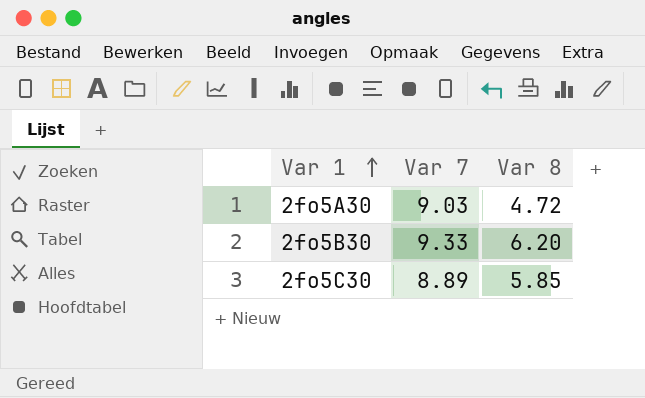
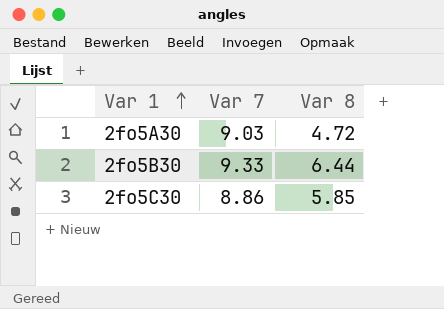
2fo5B30 | Var 8: 6.20 -> 6.44
2fo5C30 | Var 7: 8.89 -> 8.86

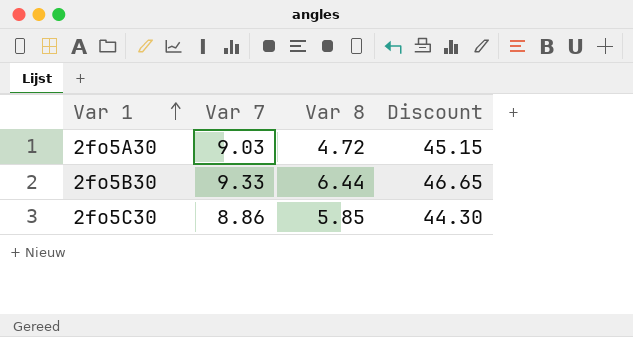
column Discount | formula: none -> [Var 7] * 5

